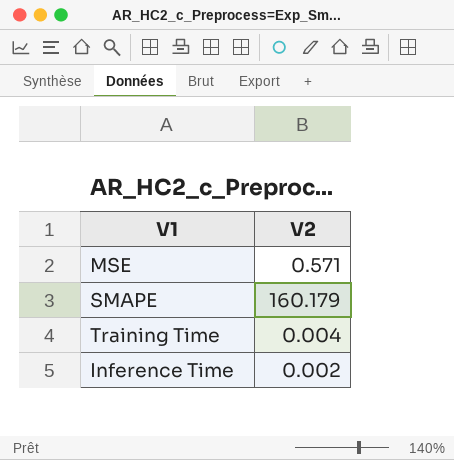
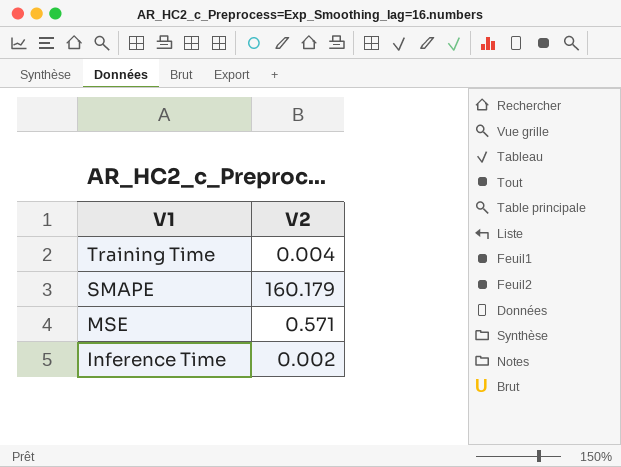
row order: none -> V1 descending

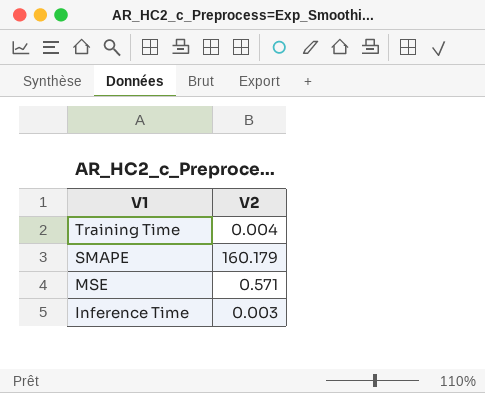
Inference Time | V2: 0.002 -> 0.003

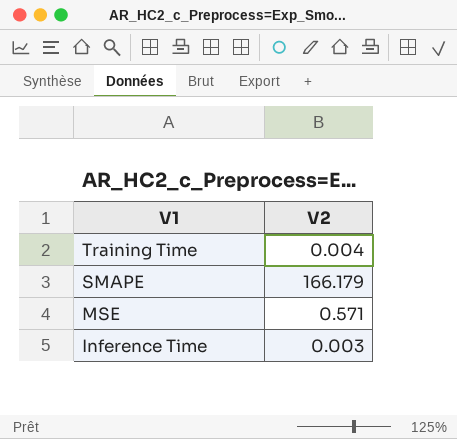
SMAPE | V2: 160.179 -> 166.179

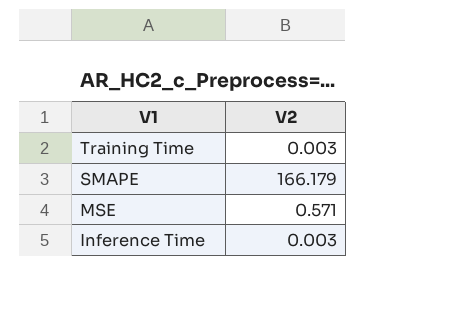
Training Time | V2: 0.004 -> 0.003

